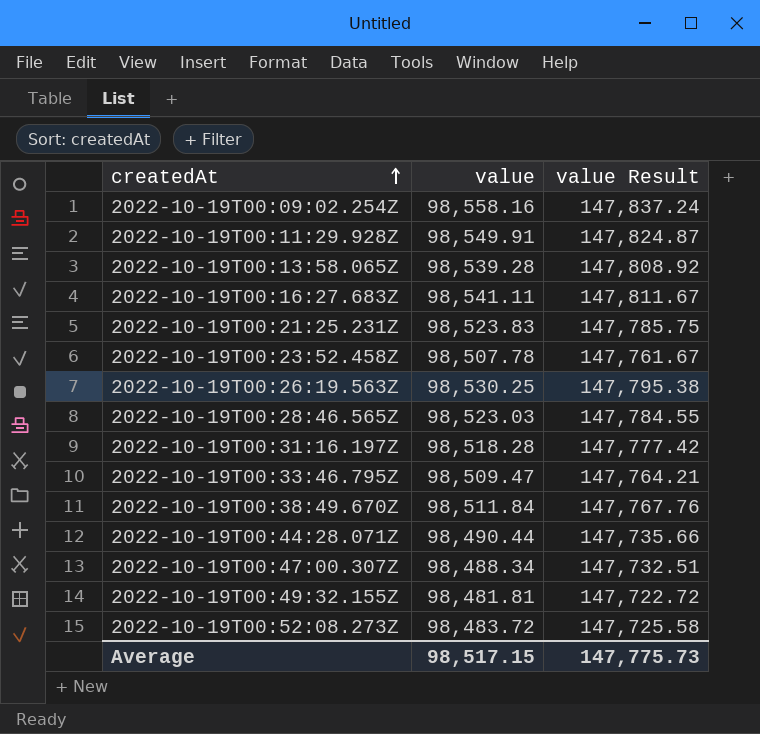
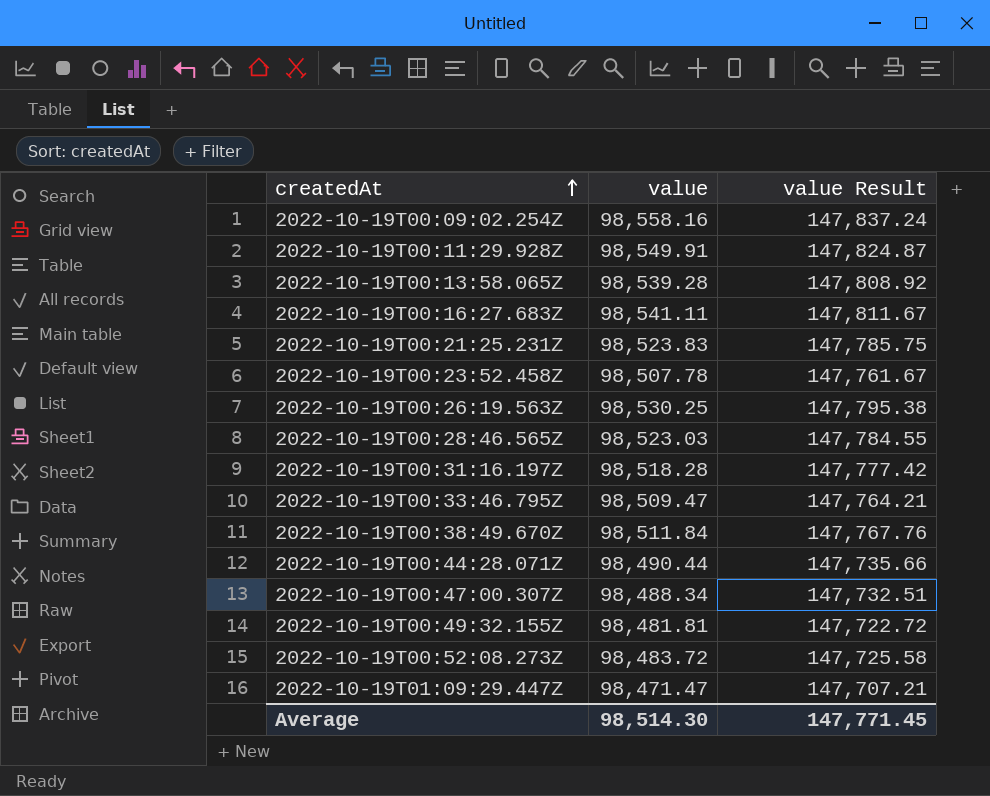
row 2022-10-19T01:09:29.447Z: none -> 98,471.47 | 147,707.21
Average | value: 98,517.15 -> 98,514.30
Average | value Result: 147,775.73 -> 147,771.45

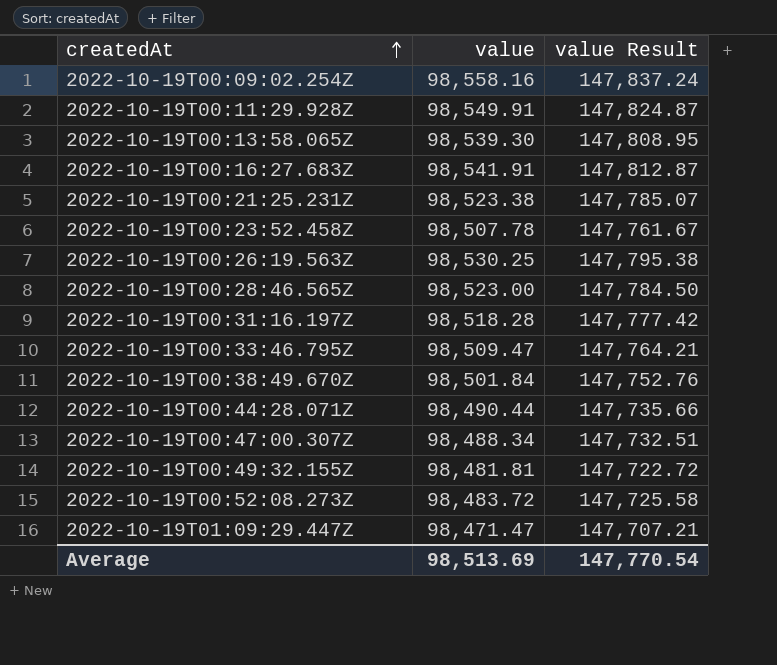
2022-10-19T00:13:58.065Z | value: 98,539.28 -> 98,539.30
2022-10-19T00:13:58.065Z | value Result: 147,808.92 -> 147,808.95
2022-10-19T00:16:27.683Z | value: 98,541.11 -> 98,541.91
2022-10-19T00:16:27.683Z | value Result: 147,811.67 -> 147,812.87
2022-10-19T00:21:25.231Z | value: 98,523.83 -> 98,523.38
2022-10-19T00:21:25.231Z | value Result: 147,785.75 -> 147,785.07
2022-10-19T00:28:46.565Z | value: 98,523.03 -> 98,523.00
2022-10-19T00:28:46.565Z | value Result: 147,784.55 -> 147,784.50
2022-10-19T00:38:49.670Z | value: 98,511.84 -> 98,501.84
2022-10-19T00:38:49.670Z | value Result: 147,767.76 -> 147,752.76
Average | value: 98,514.30 -> 98,513.69
Average | value Result: 147,771.45 -> 147,770.54

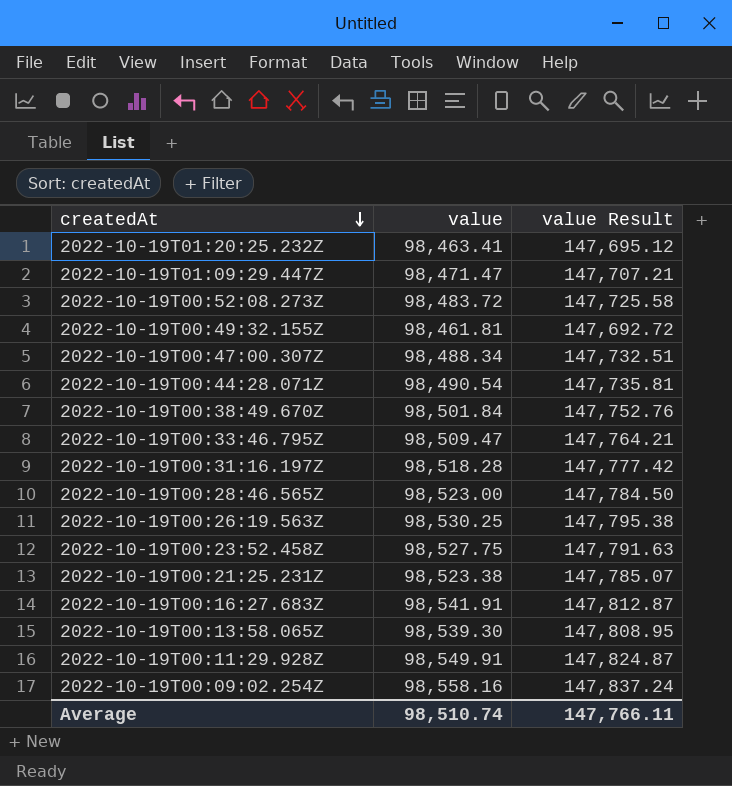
row order: createdAt ascending -> createdAt descending
row 2022-10-19T01:20:25.232Z: none -> 98,463.41 | 147,695.12
2022-10-19T00:49:32.155Z | value: 98,481.81 -> 98,461.81
2022-10-19T00:49:32.155Z | value Result: 147,722.72 -> 147,692.72
2022-10-19T00:44:28.071Z | value: 98,490.44 -> 98,490.54
2022-10-19T00:44:28.071Z | value Result: 147,735.66 -> 147,735.81
2022-10-19T00:23:52.458Z | value: 98,507.78 -> 98,527.75
2022-10-19T00:23:52.458Z | value Result: 147,761.67 -> 147,791.63
Average | value: 98,513.69 -> 98,510.74
Average | value Result: 147,770.54 -> 147,766.11

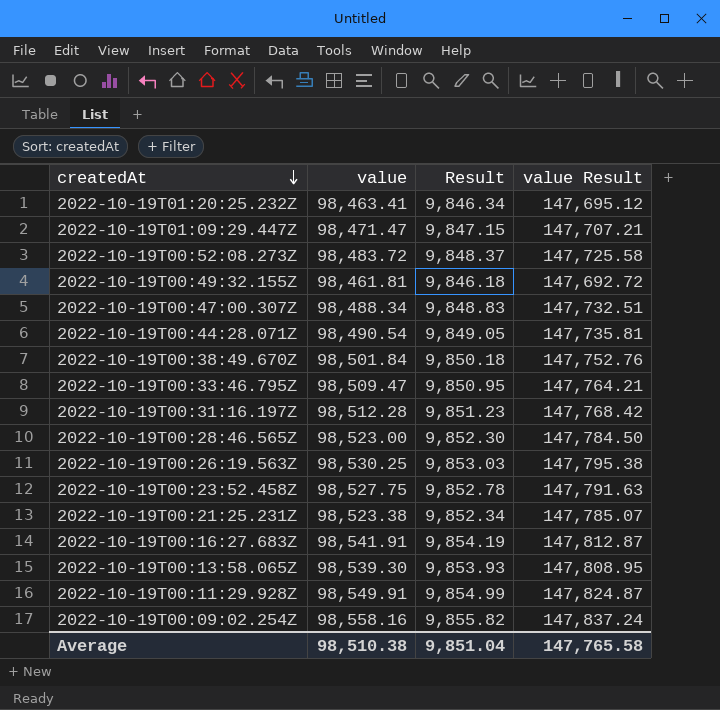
column Result | formula: none -> [value] * 0.1
2022-10-19T00:31:16.197Z | value: 98,518.28 -> 98,512.28
2022-10-19T00:31:16.197Z | value Result: 147,777.42 -> 147,768.42
Average | value: 98,510.74 -> 98,510.38
Average | value Result: 147,766.11 -> 147,765.58

